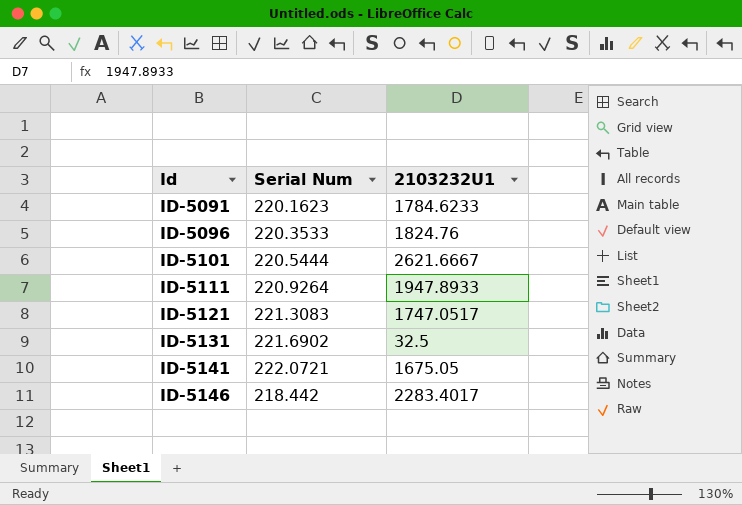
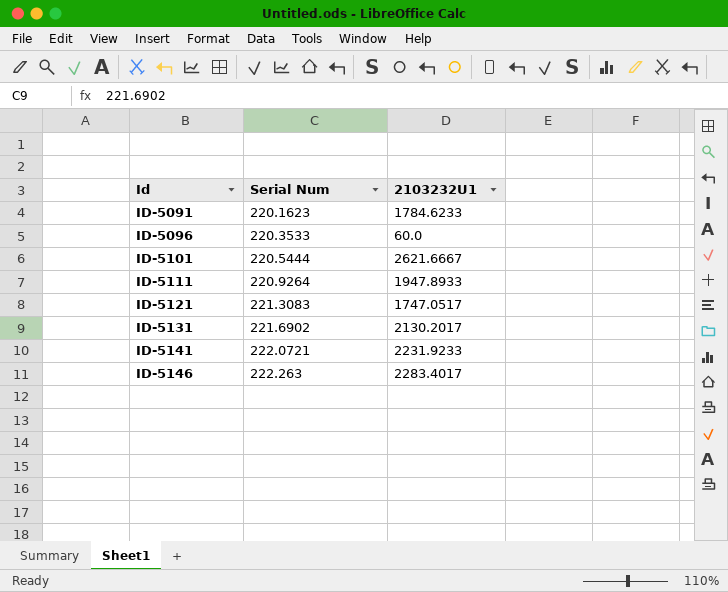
ID-5096 | 2103232U1: 1824.76 -> 60.0
ID-5131 | 2103232U1: 32.5 -> 2130.2017
ID-5141 | 2103232U1: 1675.05 -> 2231.9233
ID-5146 | Serial Num: 218.442 -> 222.263

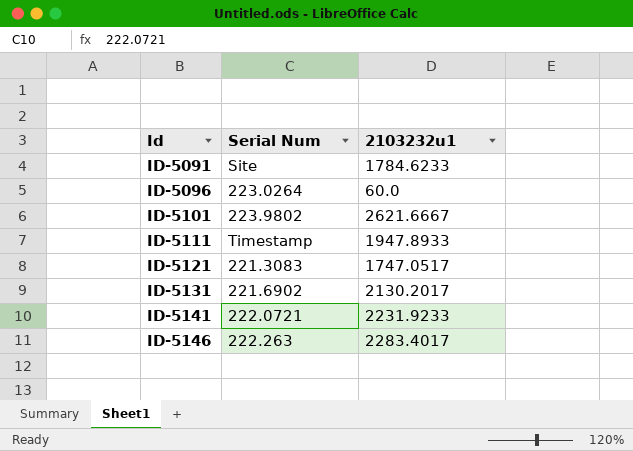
column name: 2103232U1 -> 2103232u1
ID-5091 | Serial Num: 220.1623 -> Site
ID-5096 | Serial Num: 220.3533 -> 223.0264
ID-5101 | Serial Num: 220.5444 -> 223.9802
ID-5111 | Serial Num: 220.9264 -> Timestamp

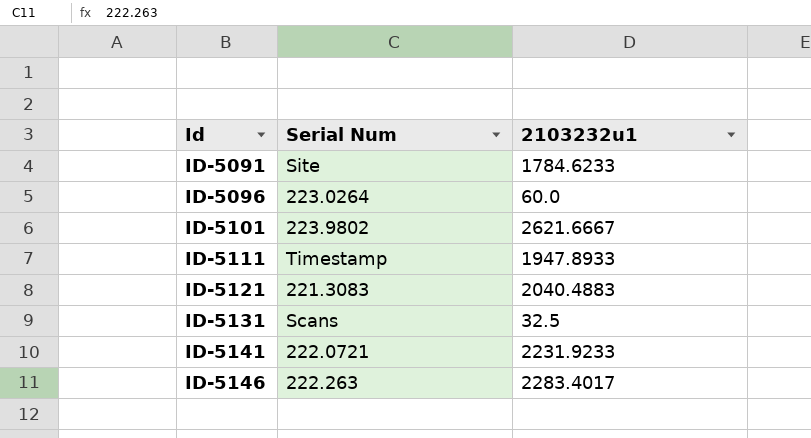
ID-5121 | 2103232u1: 1747.0517 -> 2040.4883
ID-5131 | Serial Num: 221.6902 -> Scans
ID-5131 | 2103232u1: 2130.2017 -> 32.5

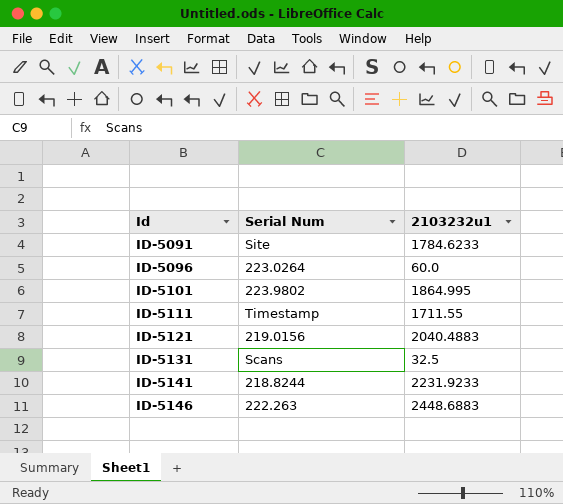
ID-5101 | 2103232u1: 2621.6667 -> 1864.995
ID-5111 | 2103232u1: 1947.8933 -> 1711.55
ID-5121 | Serial Num: 221.3083 -> 219.0156
ID-5141 | Serial Num: 222.0721 -> 218.8244
ID-5146 | 2103232u1: 2283.4017 -> 2448.6883

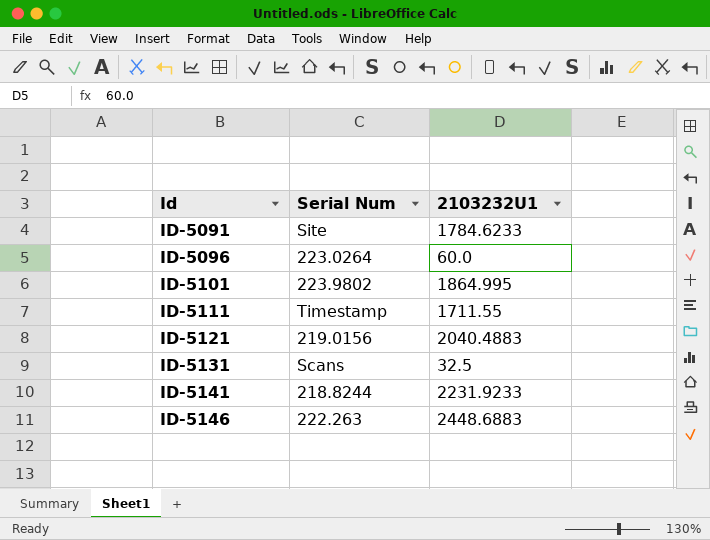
column name: 2103232u1 -> 2103232U1

